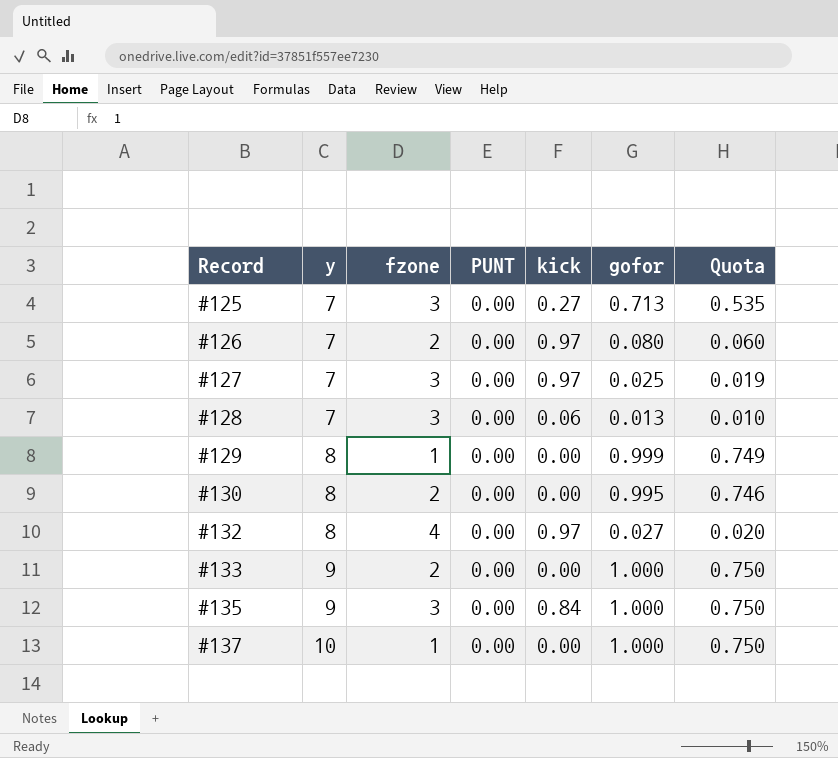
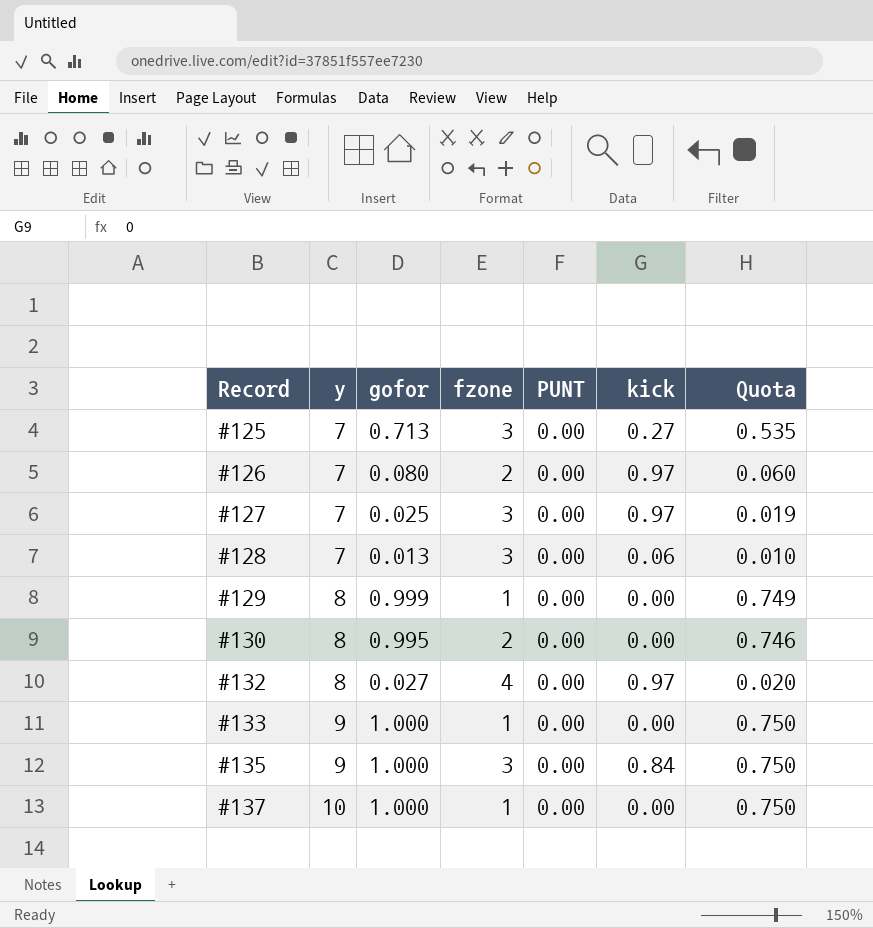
column gofor | position: 6 -> 3
#133 | fzone: 2 -> 1

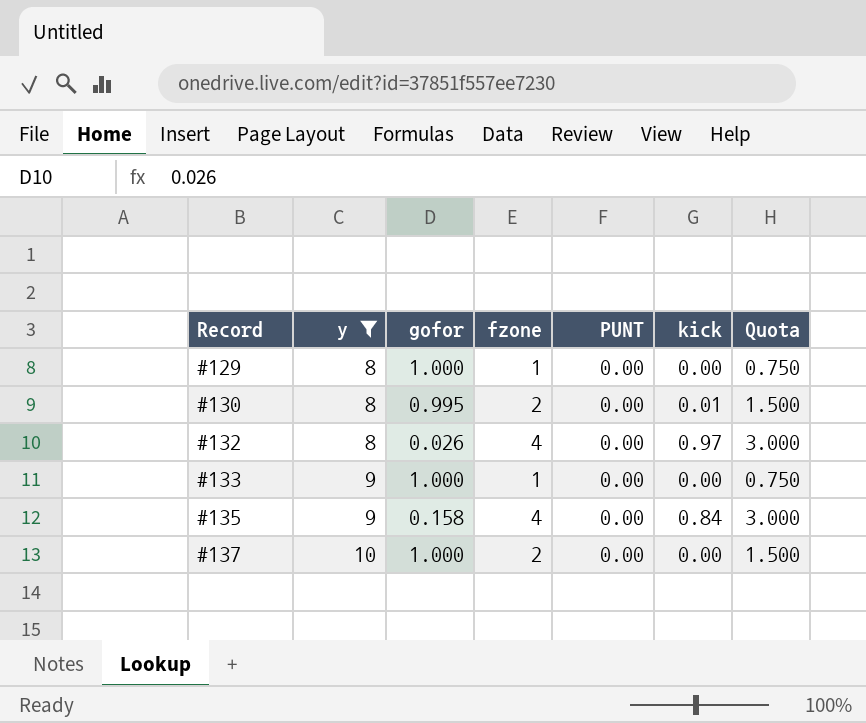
filter: none -> y != 7
column Quota | formula: [gofor] * 0.75 -> [fzone] * 0.75
#129 | gofor: 0.999 -> 1.000
#130 | kick: 0.00 -> 0.01
#132 | gofor: 0.027 -> 0.026
#135 | gofor: 1.000 -> 0.158
#135 | fzone: 3 -> 4
#137 | fzone: 1 -> 2

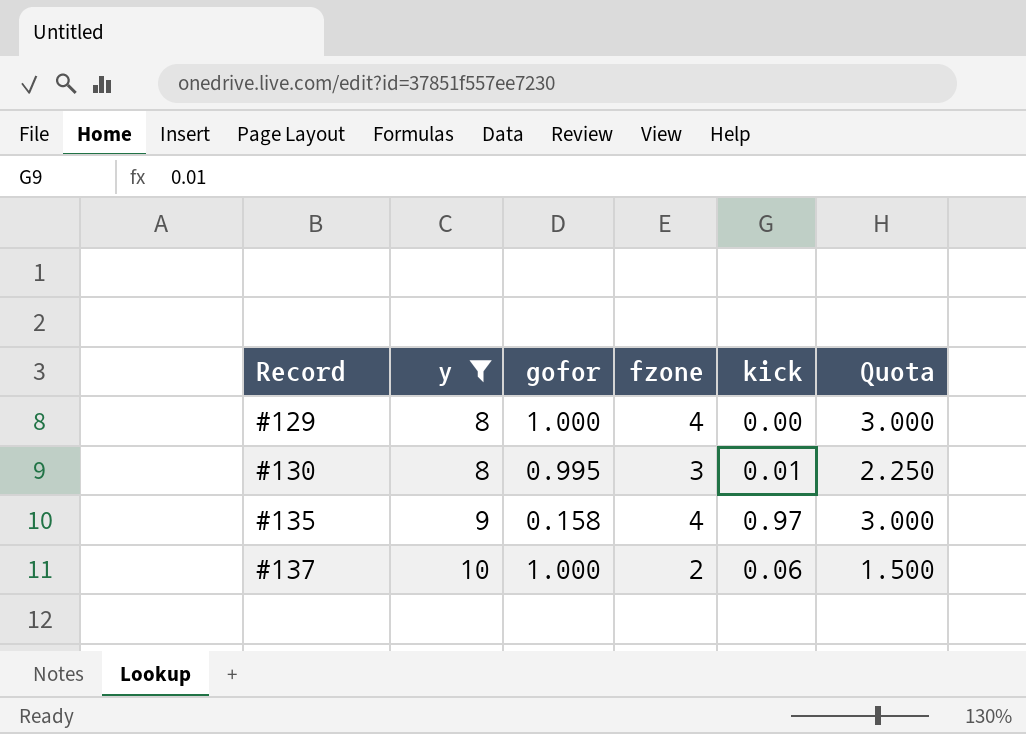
column PUNT | position: 5 -> none
row #132: 8 | 0.026 | 4 | 0.00 | 0.97 | 3.000 -> none
row #133: 9 | 1.000 | 1 | 0.00 | 0.00 | 0.750 -> none
#129 | fzone: 1 -> 4
#129 | Quota: 0.750 -> 3.000
#130 | fzone: 2 -> 3
#130 | Quota: 1.500 -> 2.250
#135 | kick: 0.84 -> 0.97
#137 | kick: 0.00 -> 0.06

